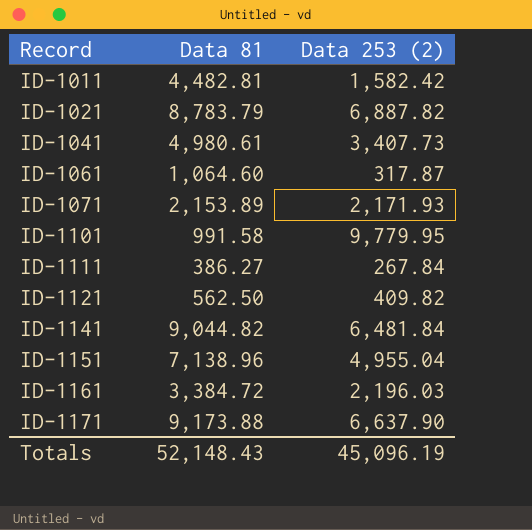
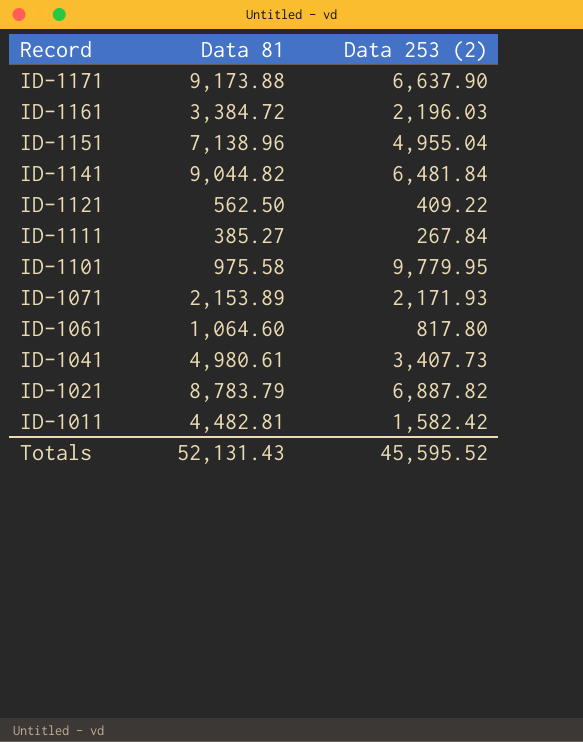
row order: Record ascending -> Record descending
ID-1121 | Data 253 (2): 409.82 -> 409.22
ID-1111 | Data 81: 386.27 -> 385.27
ID-1101 | Data 81: 991.58 -> 975.58
ID-1061 | Data 253 (2): 317.87 -> 817.80
Totals | Data 81: 52,148.43 -> 52,131.43
Totals | Data 253 (2): 45,096.19 -> 45,595.52

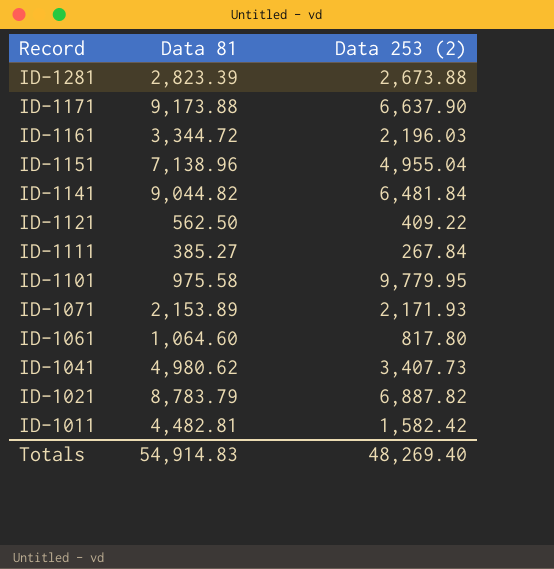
row ID-1281: none -> 2,823.39 | 2,673.88
ID-1161 | Data 81: 3,384.72 -> 3,344.72
ID-1041 | Data 81: 4,980.61 -> 4,980.62
Totals | Data 81: 52,131.43 -> 54,914.83
Totals | Data 253 (2): 45,595.52 -> 48,269.40

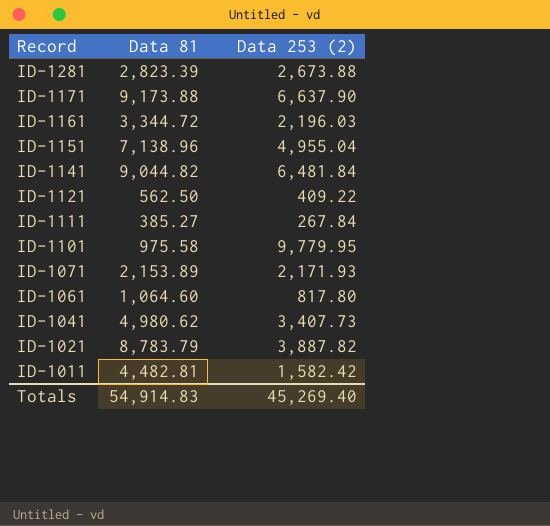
ID-1021 | Data 253 (2): 6,887.82 -> 3,887.82
Totals | Data 253 (2): 48,269.40 -> 45,269.40

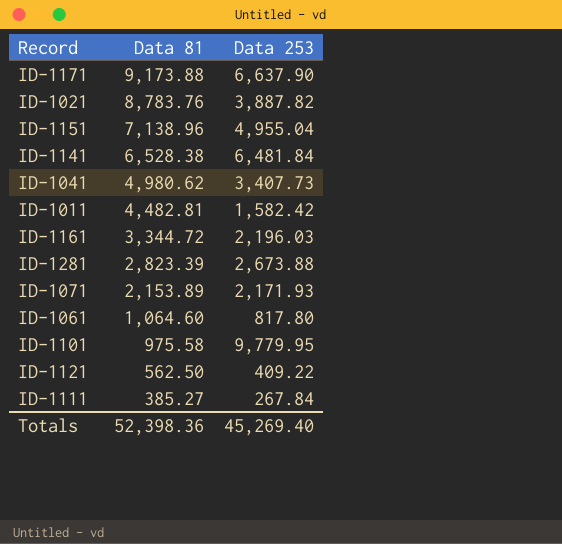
row order: Record descending -> Data 81 descending
column name: Data 253 (2) -> Data 253
ID-1021 | Data 81: 8,783.79 -> 8,783.76
ID-1141 | Data 81: 9,044.82 -> 6,528.38
Totals | Data 81: 54,914.83 -> 52,398.36

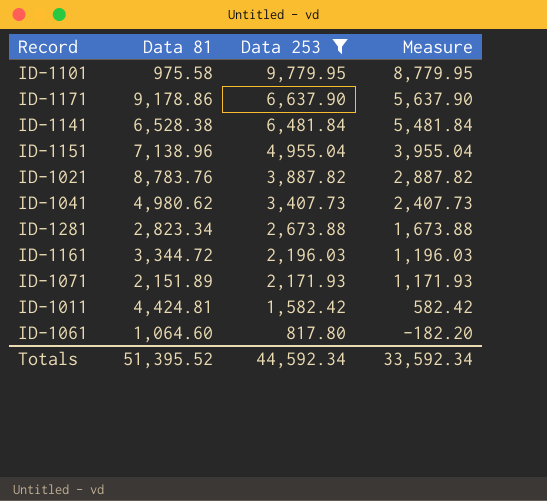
filter: none -> Data 253 >= 817.80
row order: Data 81 descending -> Data 253 descending
column Measure | formula: none -> [Data 253] - 1000
ID-1171 | Data 81: 9,173.88 -> 9,178.86
ID-1281 | Data 81: 2,823.39 -> 2,823.34
ID-1071 | Data 81: 2,153.89 -> 2,151.89
ID-1011 | Data 81: 4,482.81 -> 4,424.81
Totals | Data 81: 52,398.36 -> 51,395.52
Totals | Data 253: 45,269.40 -> 44,592.34

